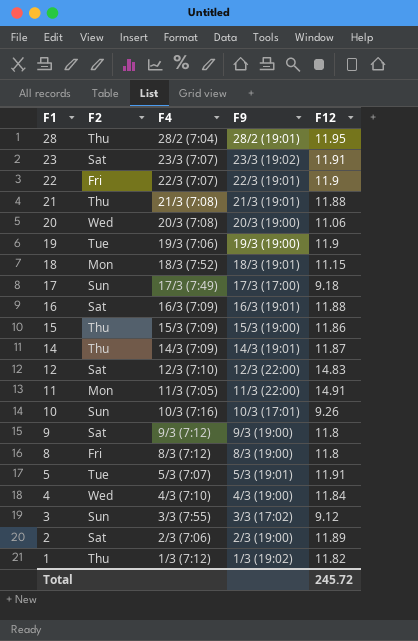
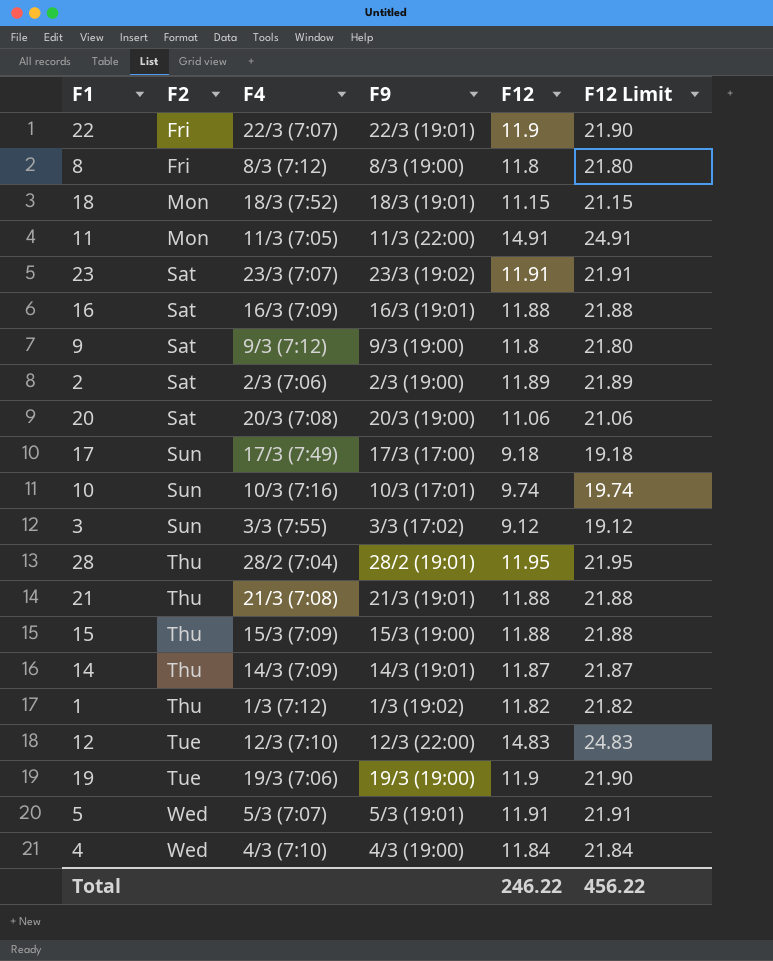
row order: F1 descending -> F2 ascending
column F12 Limit | formula: none -> [F12] + 10
20 | F2: Wed -> Sat
10 | F12: 9.26 -> 9.74
15 | F12: 11.86 -> 11.88
12 | F2: Sat -> Tue
5 | F2: Tue -> Wed
Total | F12: 245.72 -> 246.22

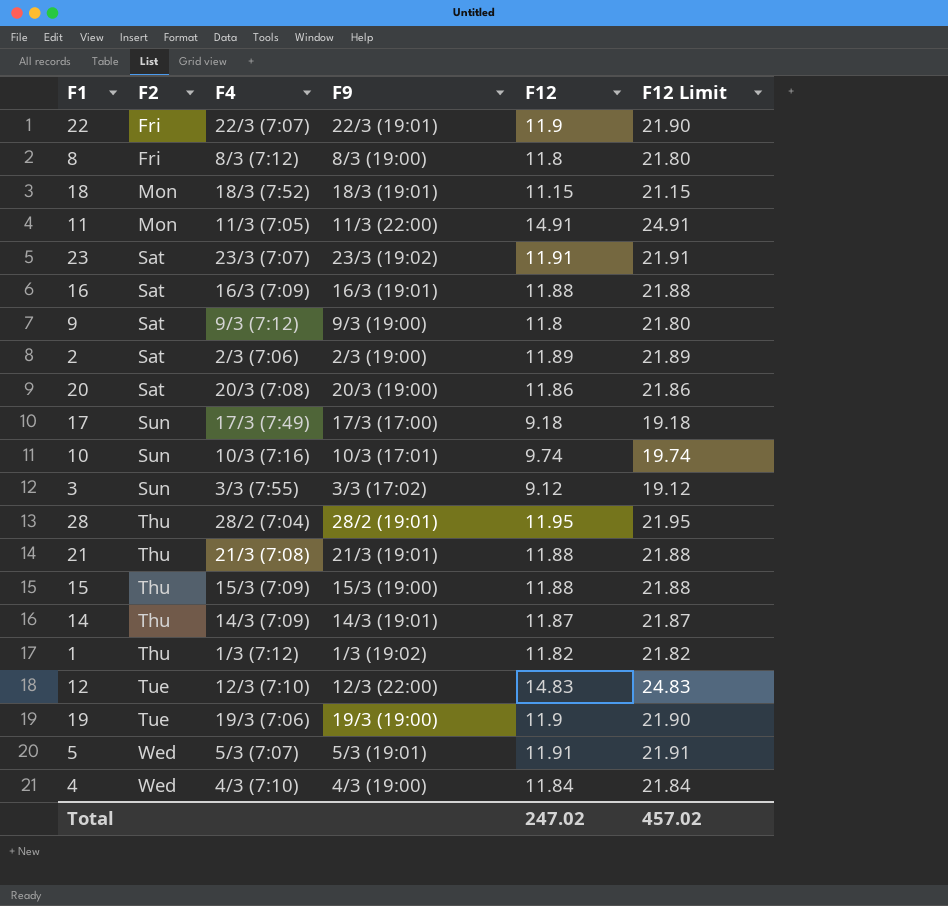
20 | F12: 11.06 -> 11.86
20 | F12 Limit: 21.06 -> 21.86
Total | F12: 246.22 -> 247.02
Total | F12 Limit: 456.22 -> 457.02

